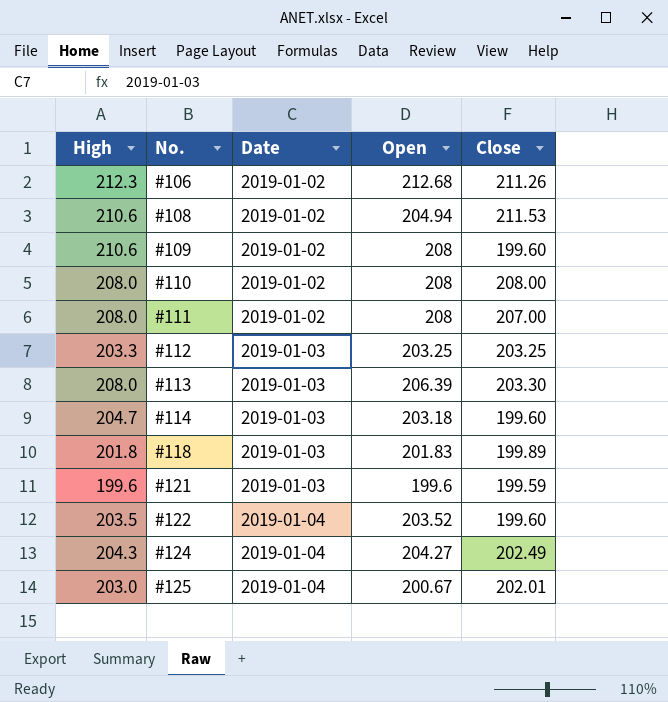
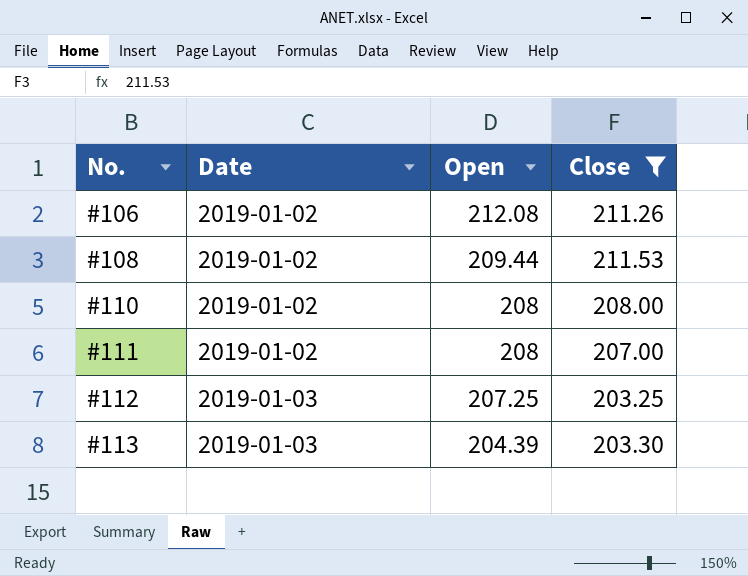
filter: none -> Close >= 203.25
column High | position: 1 -> none
#106 | Open: 212.68 -> 212.08
#108 | Open: 204.94 -> 209.44
#112 | Open: 203.25 -> 207.25
#113 | Open: 206.39 -> 204.39

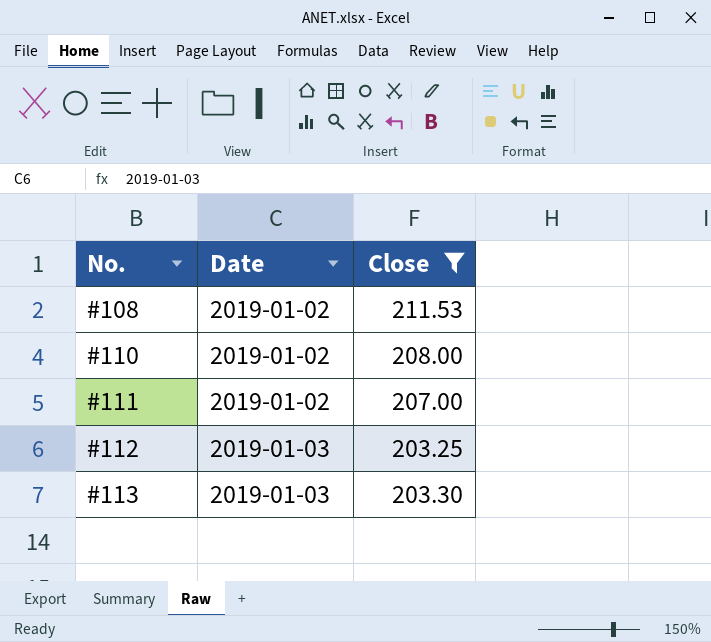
column Open | position: 3 -> none
row #106: 2019-01-02 | 212.08 | 211.26 -> none

